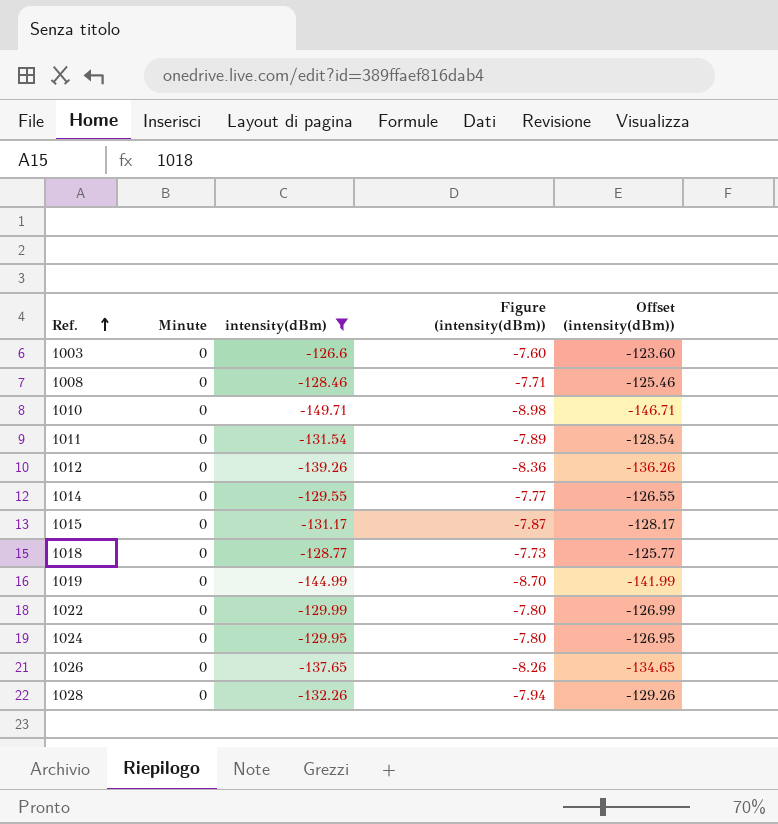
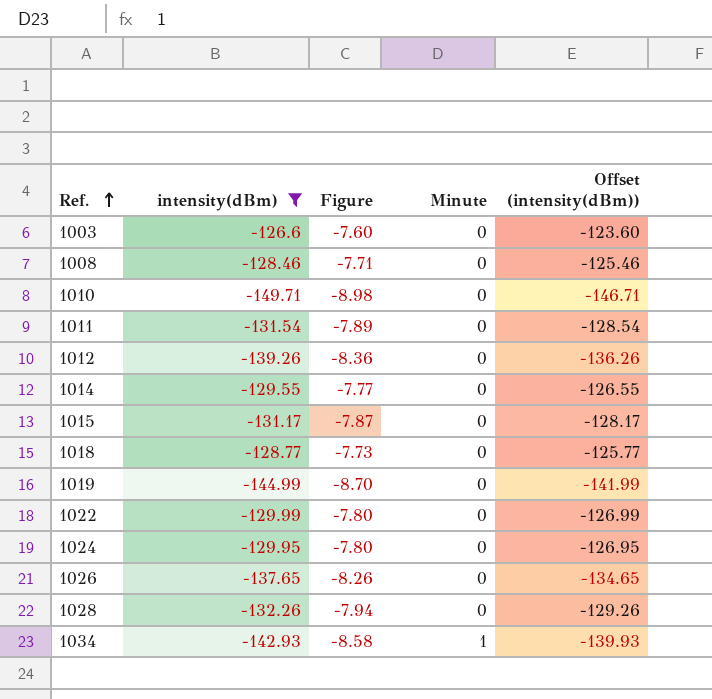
column name: Figure (intensity(dBm)) -> Figure
column Minute | position: 2 -> 4
row 1034: none -> -142.93 | -8.58 | 1 | -139.93

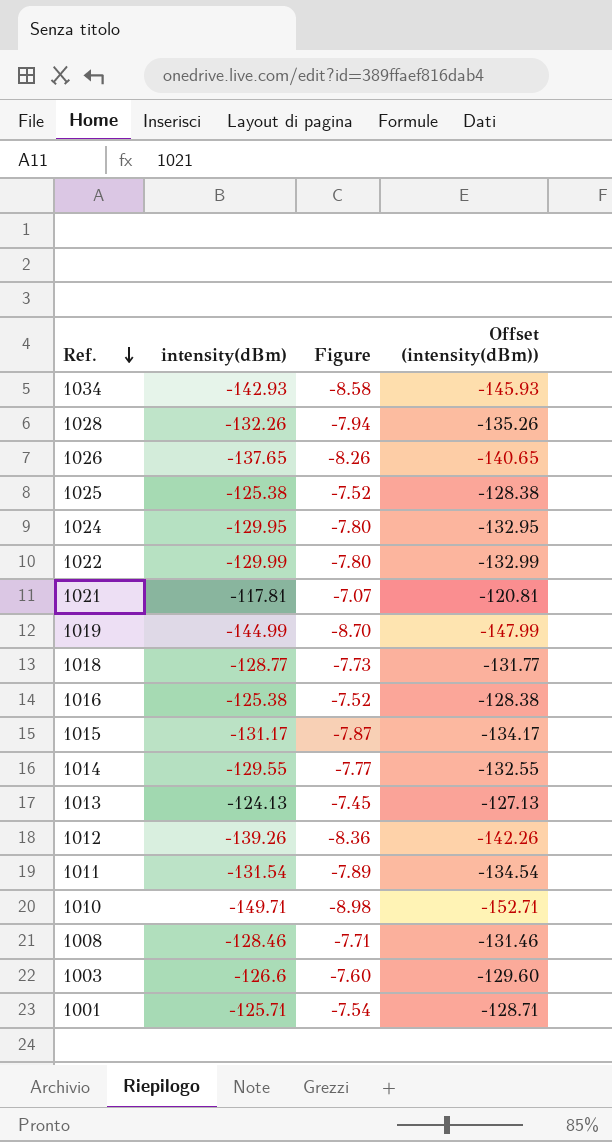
filter: intensity(dBm) <= -126.6 -> none
row order: Ref. ascending -> Ref. descending
column Minute | position: 4 -> none
column Offset (intensity(dBm)) | formula: [intensity(dBm)] + 3 -> [intensity(dBm)] - 3

